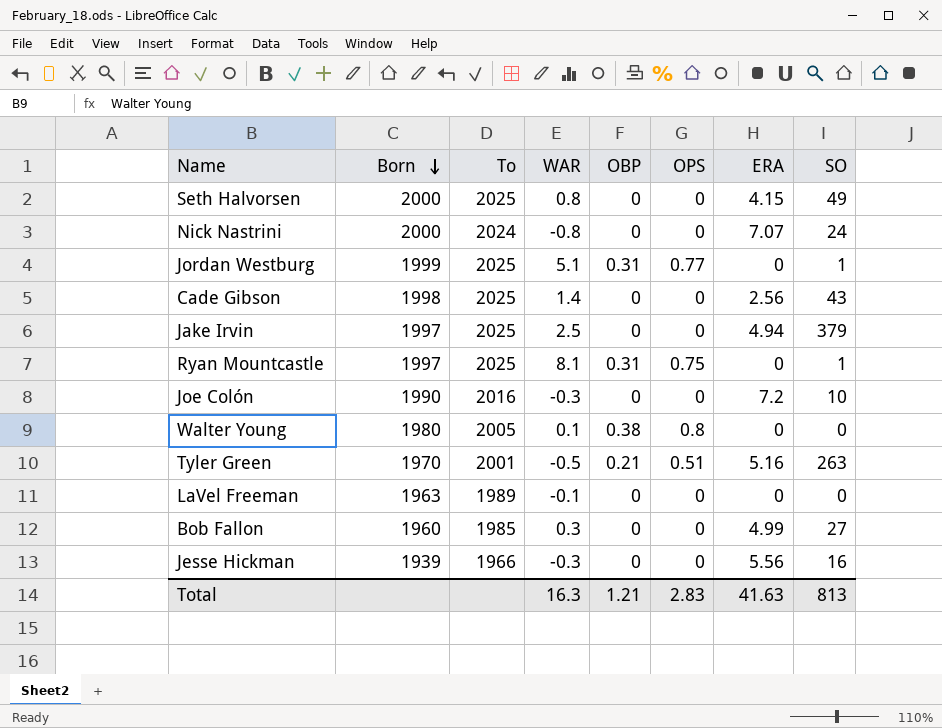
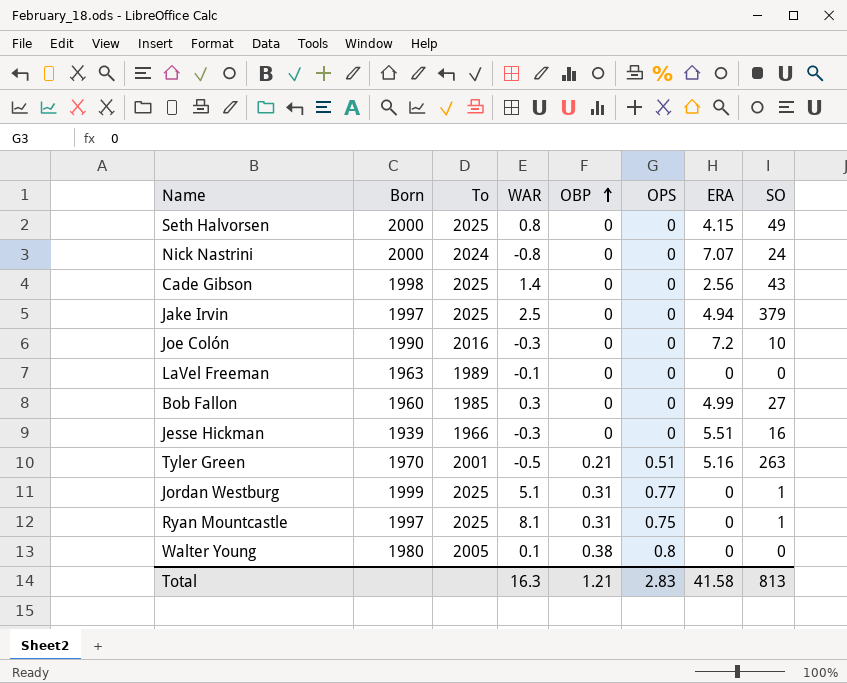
row order: Born descending -> OBP ascending
Jesse Hickman | ERA: 5.56 -> 5.51
Total | ERA: 41.63 -> 41.58

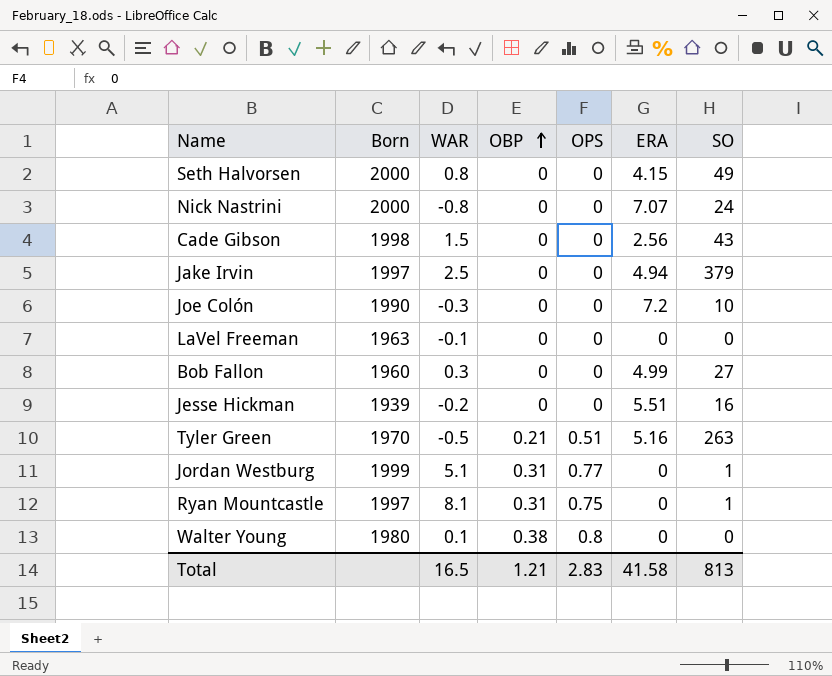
column To | position: 3 -> none
Cade Gibson | WAR: 1.4 -> 1.5
Jesse Hickman | WAR: -0.3 -> -0.2
Total | WAR: 16.3 -> 16.5

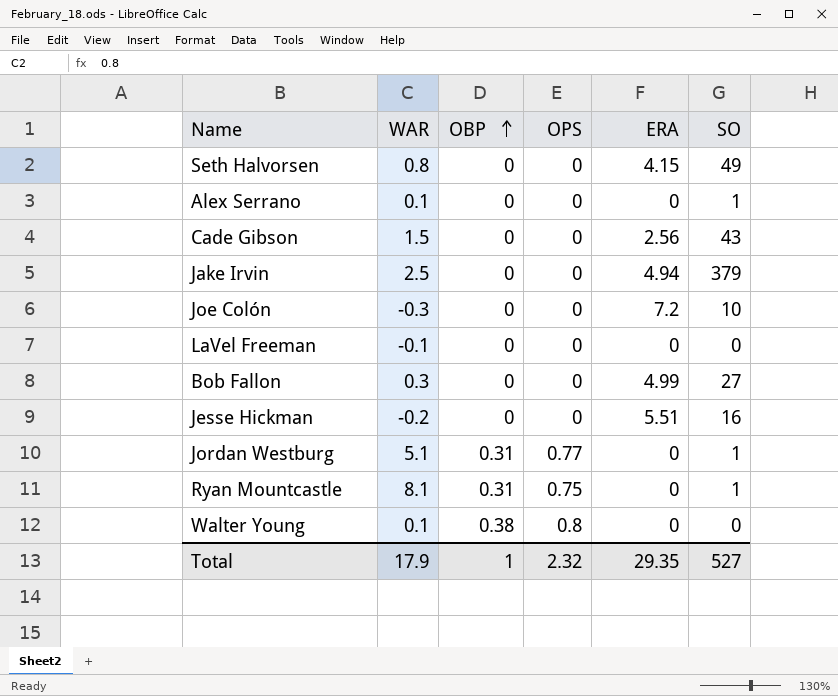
column Born | position: 2 -> none
row Nick Nastrini: 2000 | -0.8 | 0 | 0 | 7.07 | 24 -> none
row Tyler Green: 1970 | -0.5 | 0.21 | 0.51 | 5.16 | 263 -> none
row Alex Serrano: none -> 0.1 | 0 | 0 | 0 | 1
Total | WAR: 16.5 -> 17.9
Total | OBP: 1.21 -> 1
Total | OPS: 2.83 -> 2.32
Total | ERA: 41.58 -> 29.35
Total | SO: 813 -> 527

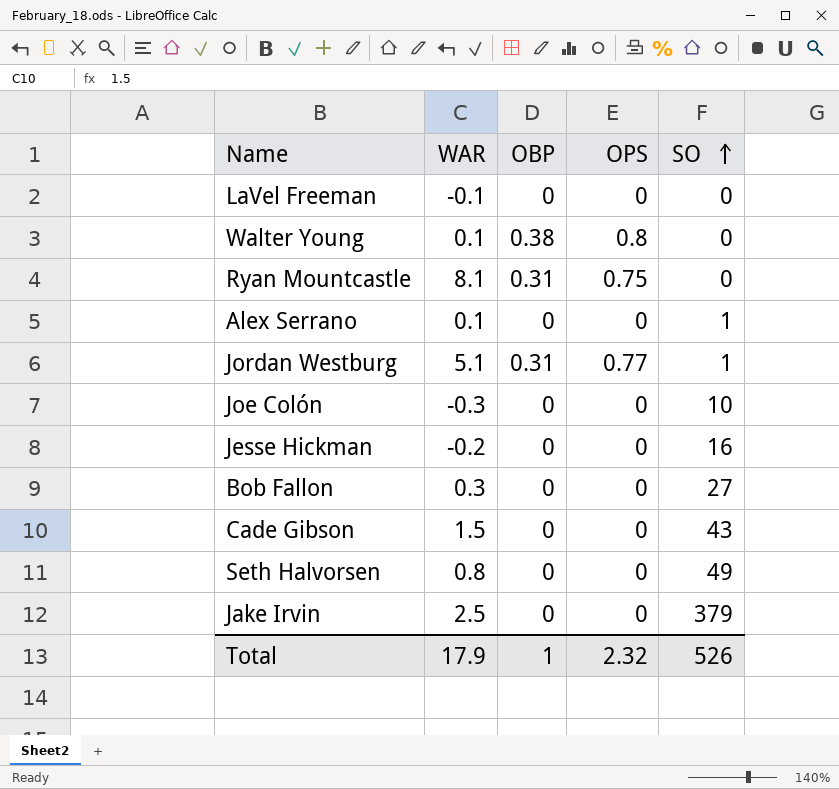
row order: OBP ascending -> SO ascending
column ERA | position: 5 -> none
Ryan Mountcastle | SO: 1 -> 0
Total | SO: 527 -> 526

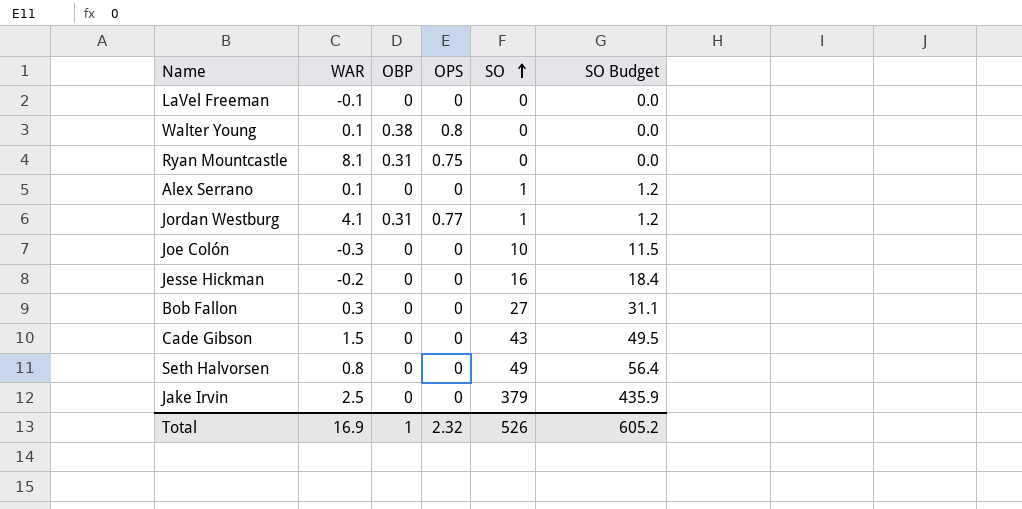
column SO Budget | formula: none -> [SO] * 1.15
Jordan Westburg | WAR: 5.1 -> 4.1
Total | WAR: 17.9 -> 16.9

